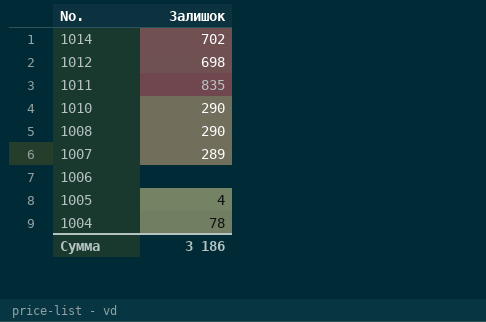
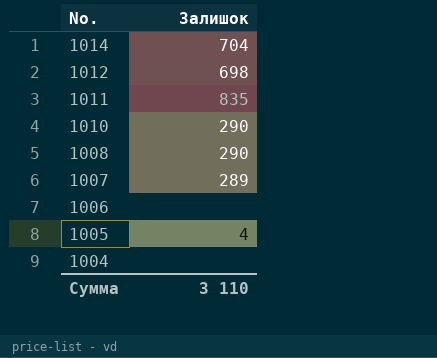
1014 | Залишок: 702 -> 704
1004 | Залишок: 78 -> none
Сумма | Залишок: 3 186 -> 3 110

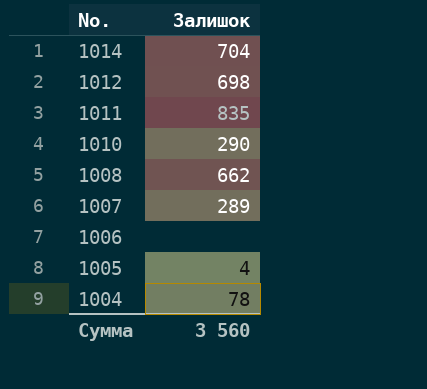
1008 | Залишок: 290 -> 662
1004 | Залишок: none -> 78
Сумма | Залишок: 3 110 -> 3 560

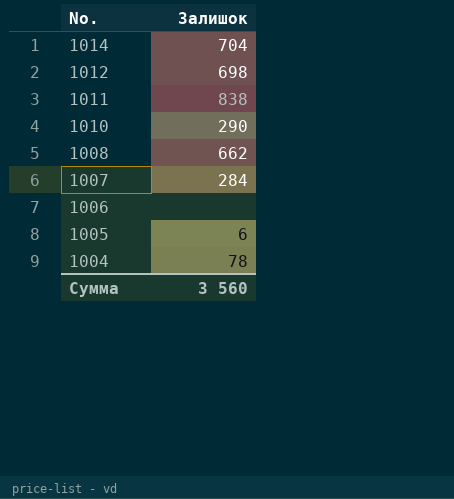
1011 | Залишок: 835 -> 838
1007 | Залишок: 289 -> 284
1005 | Залишок: 4 -> 6

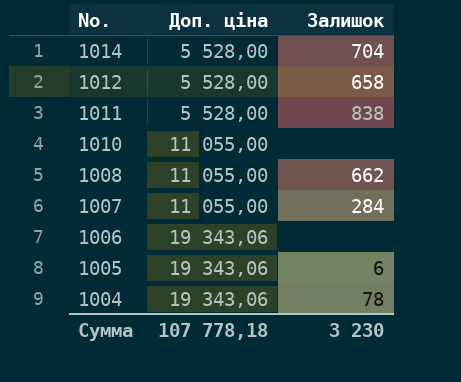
column Доп. ціна | position: none -> 2
1012 | Залишок: 698 -> 658
1010 | Залишок: 290 -> none
Сумма | Залишок: 3 560 -> 3 230

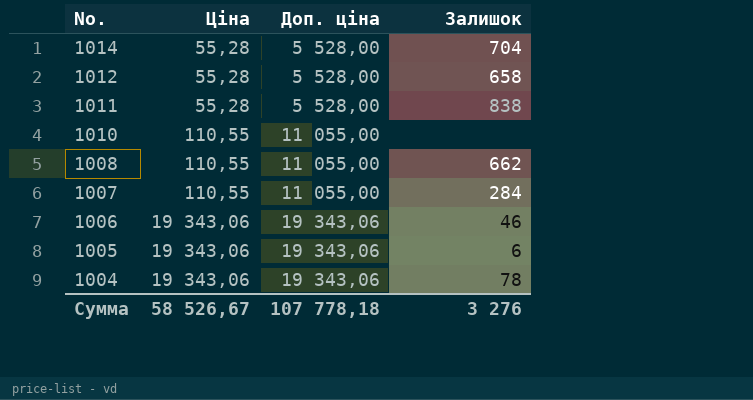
column Ціна | position: none -> 2
1006 | Залишок: none -> 46
Сумма | Залишок: 3 230 -> 3 276

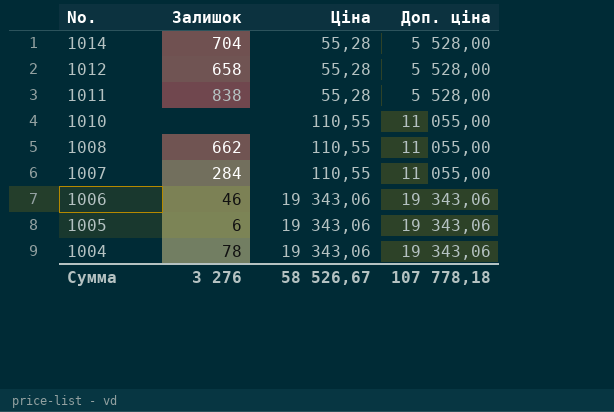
column Залишок | position: 4 -> 2

